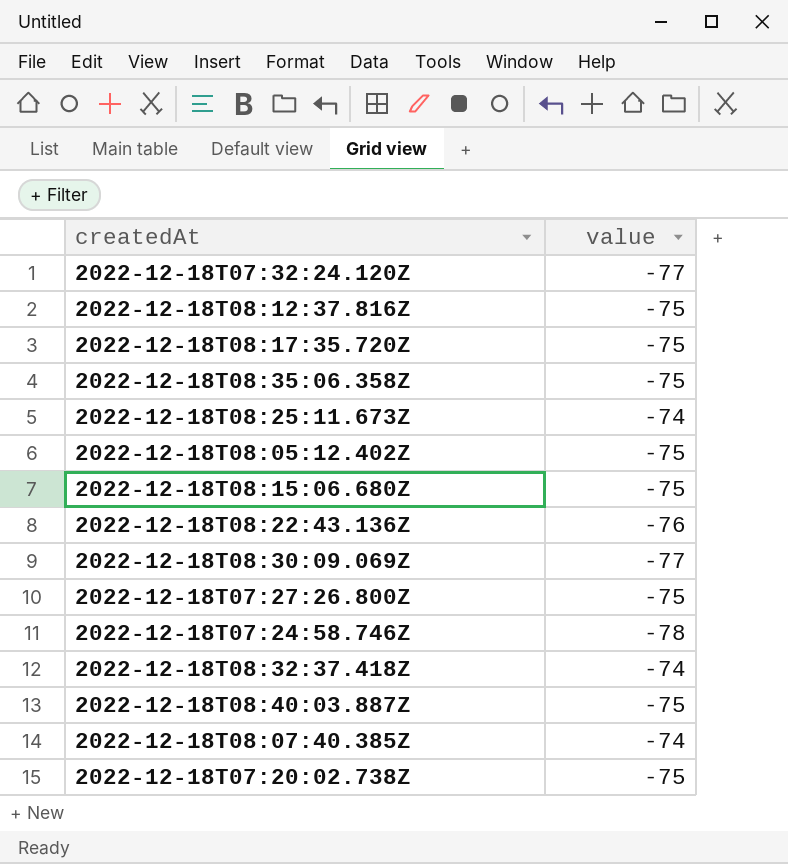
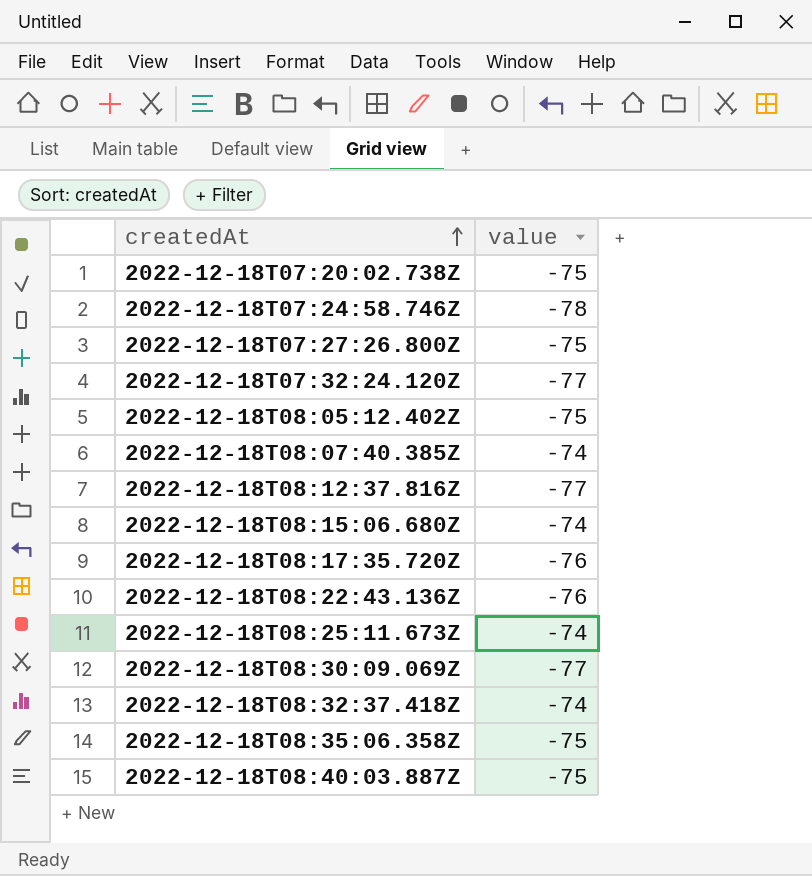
row order: none -> createdAt ascending
2022-12-18T08:12:37.816Z | value: -75 -> -77
2022-12-18T08:15:06.680Z | value: -75 -> -74
2022-12-18T08:17:35.720Z | value: -75 -> -76

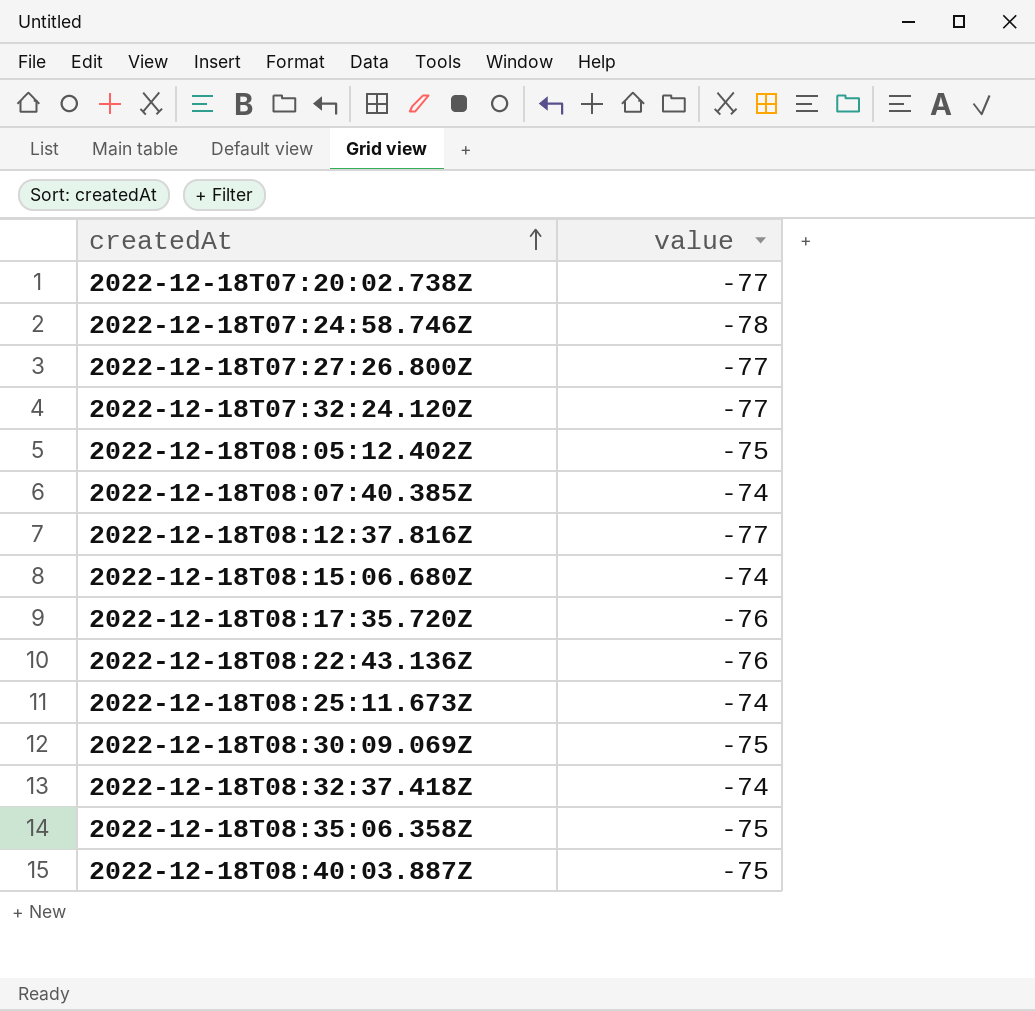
2022-12-18T07:20:02.738Z | value: -75 -> -77
2022-12-18T07:27:26.800Z | value: -75 -> -77
2022-12-18T08:30:09.069Z | value: -77 -> -75

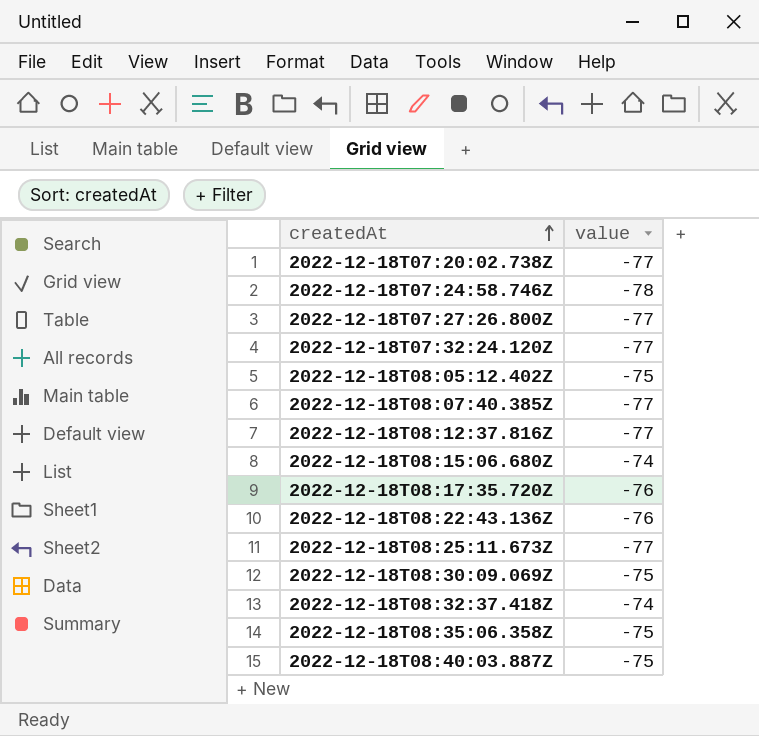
2022-12-18T08:07:40.385Z | value: -74 -> -77
2022-12-18T08:25:11.673Z | value: -74 -> -77

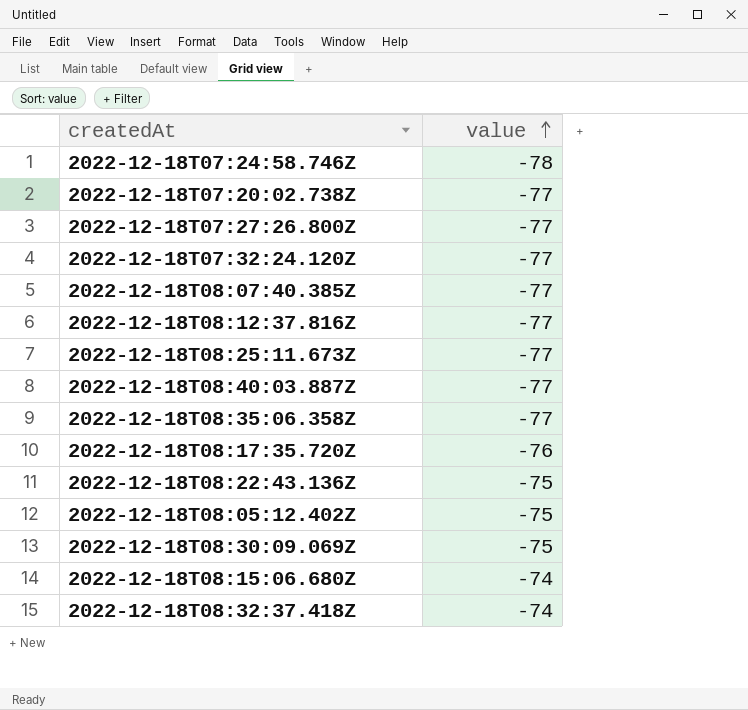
row order: createdAt ascending -> value ascending
2022-12-18T08:40:03.887Z | value: -75 -> -77
2022-12-18T08:35:06.358Z | value: -75 -> -77
2022-12-18T08:22:43.136Z | value: -76 -> -75

